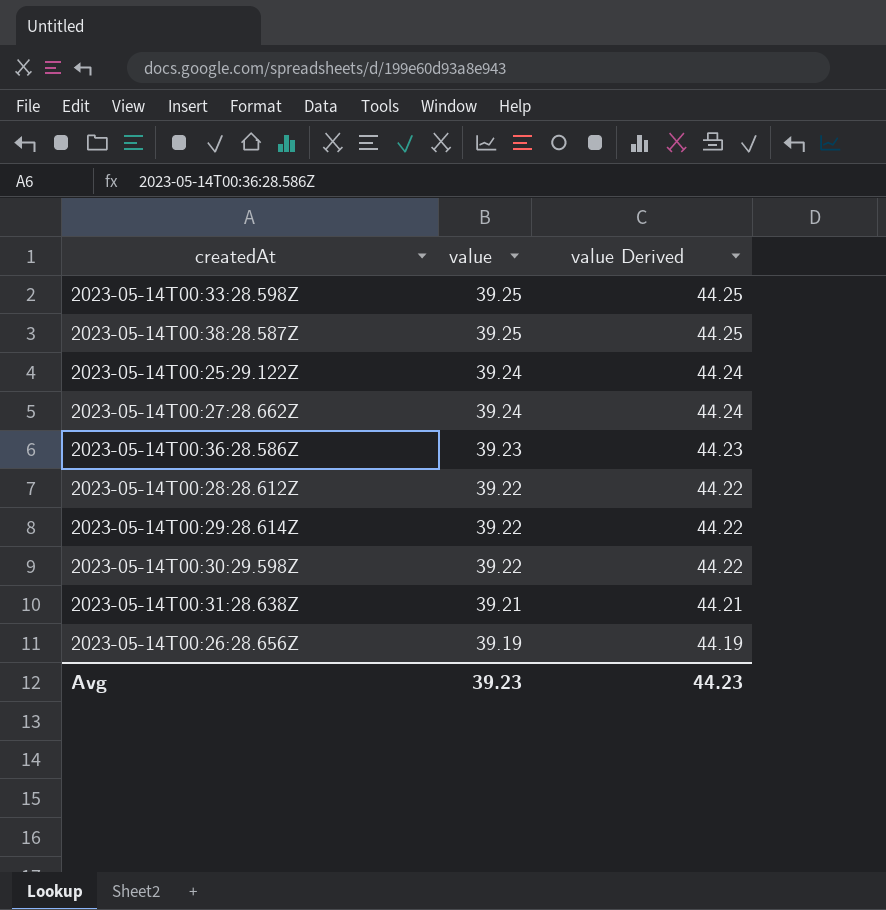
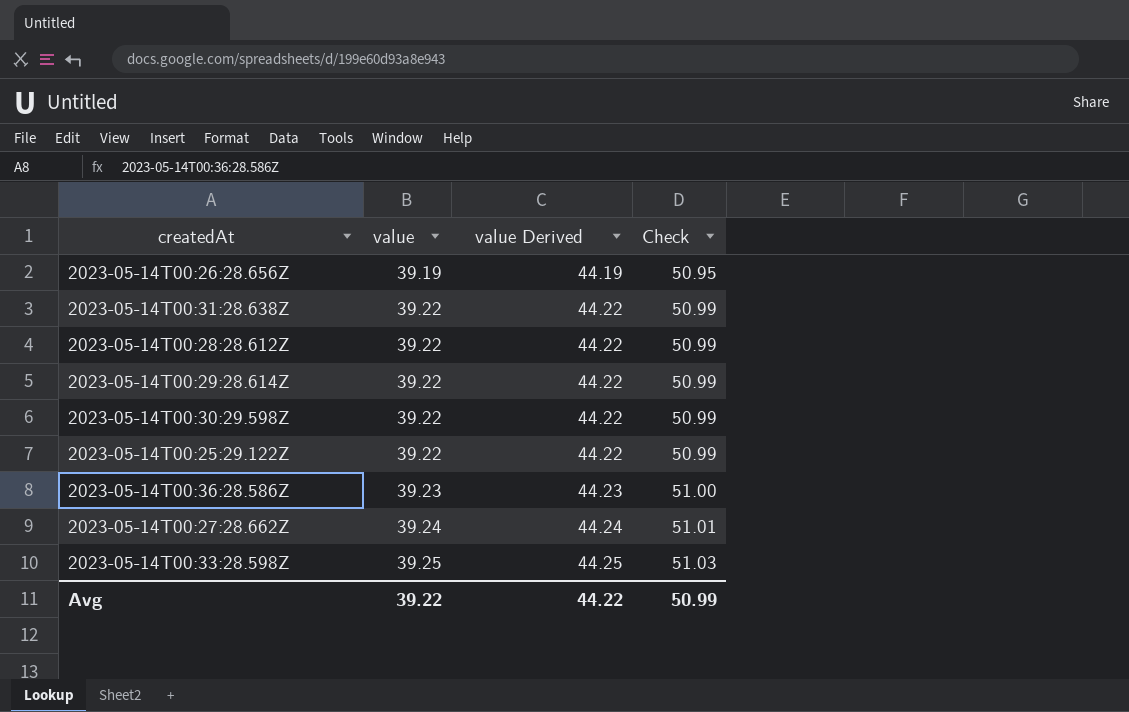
row order: value descending -> value ascending
column Check | formula: none -> [value] * 1.3
row 2023-05-14T00:38:28.587Z: 39.25 | 44.25 -> none
2023-05-14T00:31:28.638Z | value: 39.21 -> 39.22
2023-05-14T00:31:28.638Z | value Derived: 44.21 -> 44.22
2023-05-14T00:25:29.122Z | value: 39.24 -> 39.22
2023-05-14T00:25:29.122Z | value Derived: 44.24 -> 44.22
Avg | value: 39.23 -> 39.22
Avg | value Derived: 44.23 -> 44.22

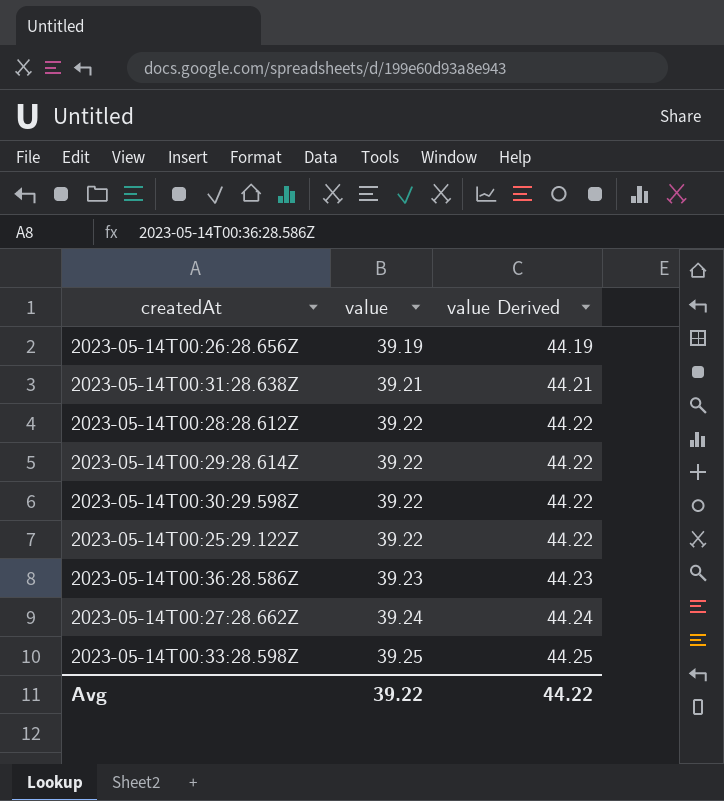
column Check | formula: [value] * 1.3 -> none
2023-05-14T00:31:28.638Z | value: 39.22 -> 39.21
2023-05-14T00:31:28.638Z | value Derived: 44.22 -> 44.21

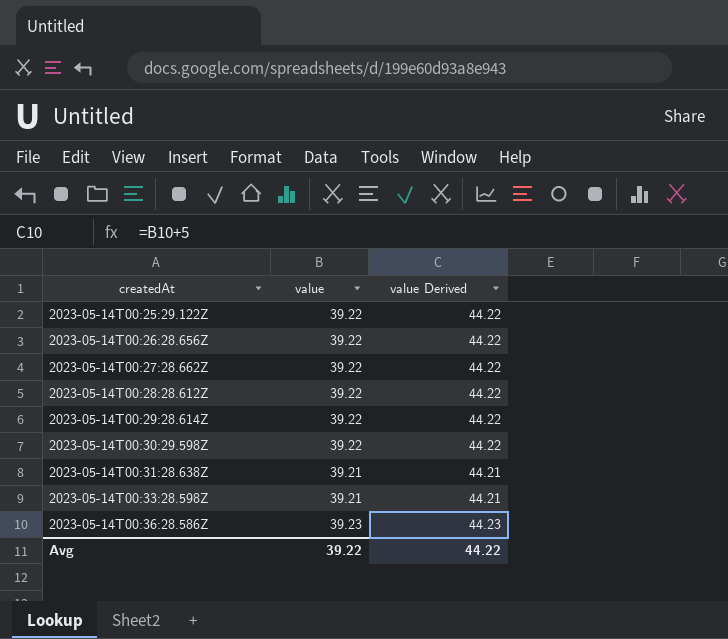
row order: value ascending -> createdAt ascending
2023-05-14T00:26:28.656Z | value: 39.19 -> 39.22
2023-05-14T00:26:28.656Z | value Derived: 44.19 -> 44.22
2023-05-14T00:27:28.662Z | value: 39.24 -> 39.22
2023-05-14T00:27:28.662Z | value Derived: 44.24 -> 44.22
2023-05-14T00:33:28.598Z | value: 39.25 -> 39.21
2023-05-14T00:33:28.598Z | value Derived: 44.25 -> 44.21

